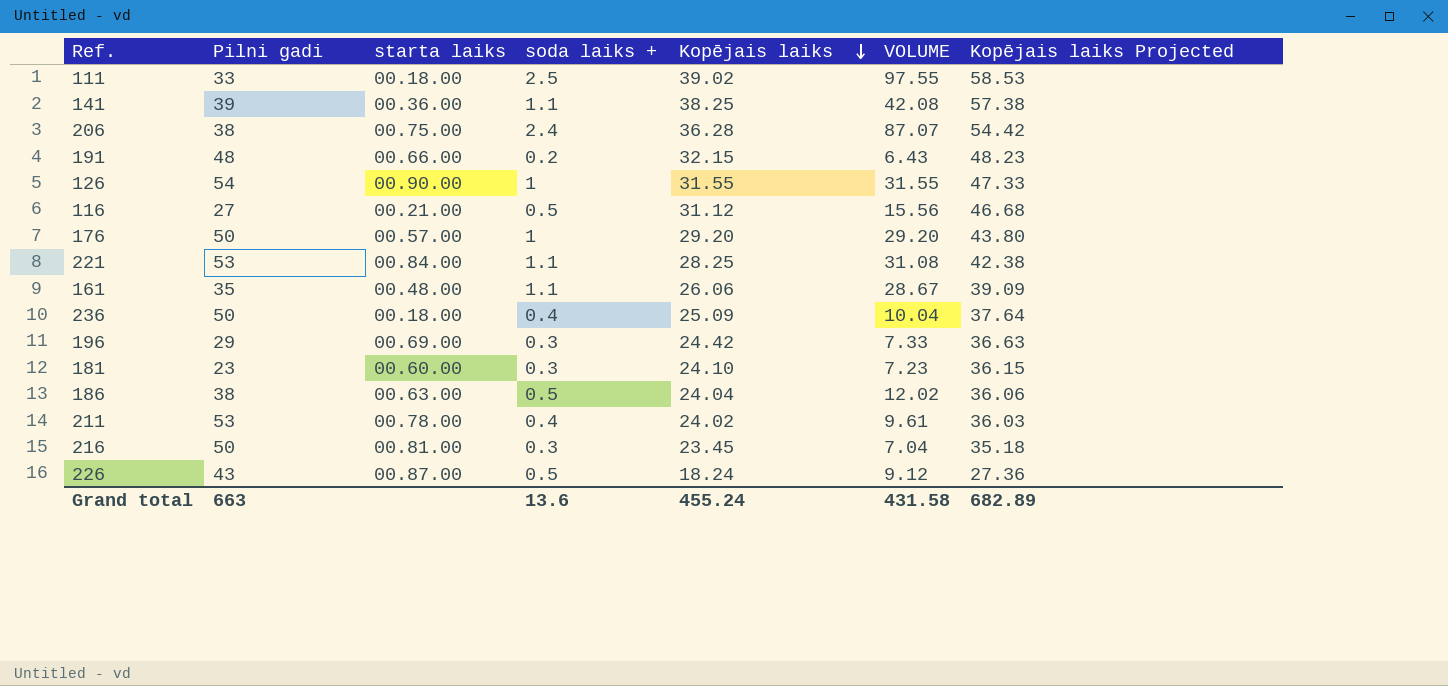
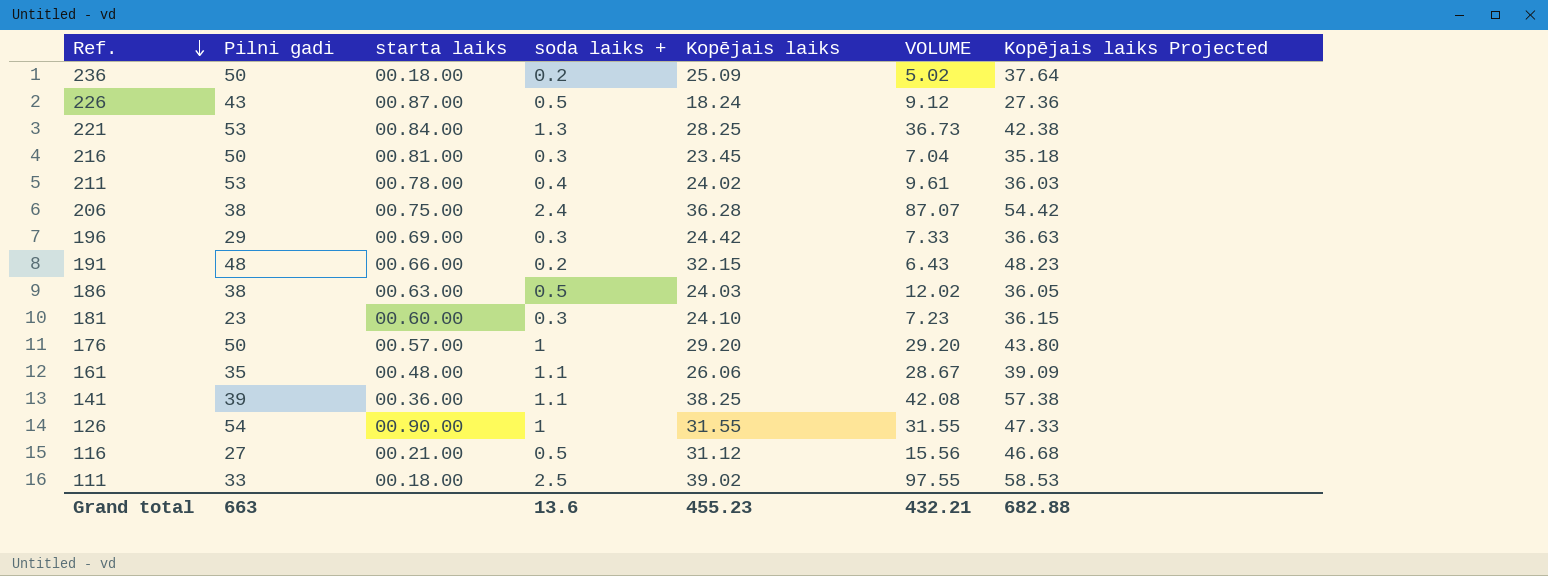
row order: Kopējais laiks descending -> Ref. descending
236 | soda laiks +: 0.4 -> 0.2
236 | VOLUME: 10.04 -> 5.02
221 | soda laiks +: 1.1 -> 1.3
221 | VOLUME: 31.08 -> 36.73
186 | Kopējais laiks: 24.04 -> 24.03
186 | Kopējais laiks Projected: 36.06 -> 36.05
Grand total | Kopējais laiks: 455.24 -> 455.23
Grand total | VOLUME: 431.58 -> 432.21
Grand total | Kopējais laiks Projected: 682.89 -> 682.88

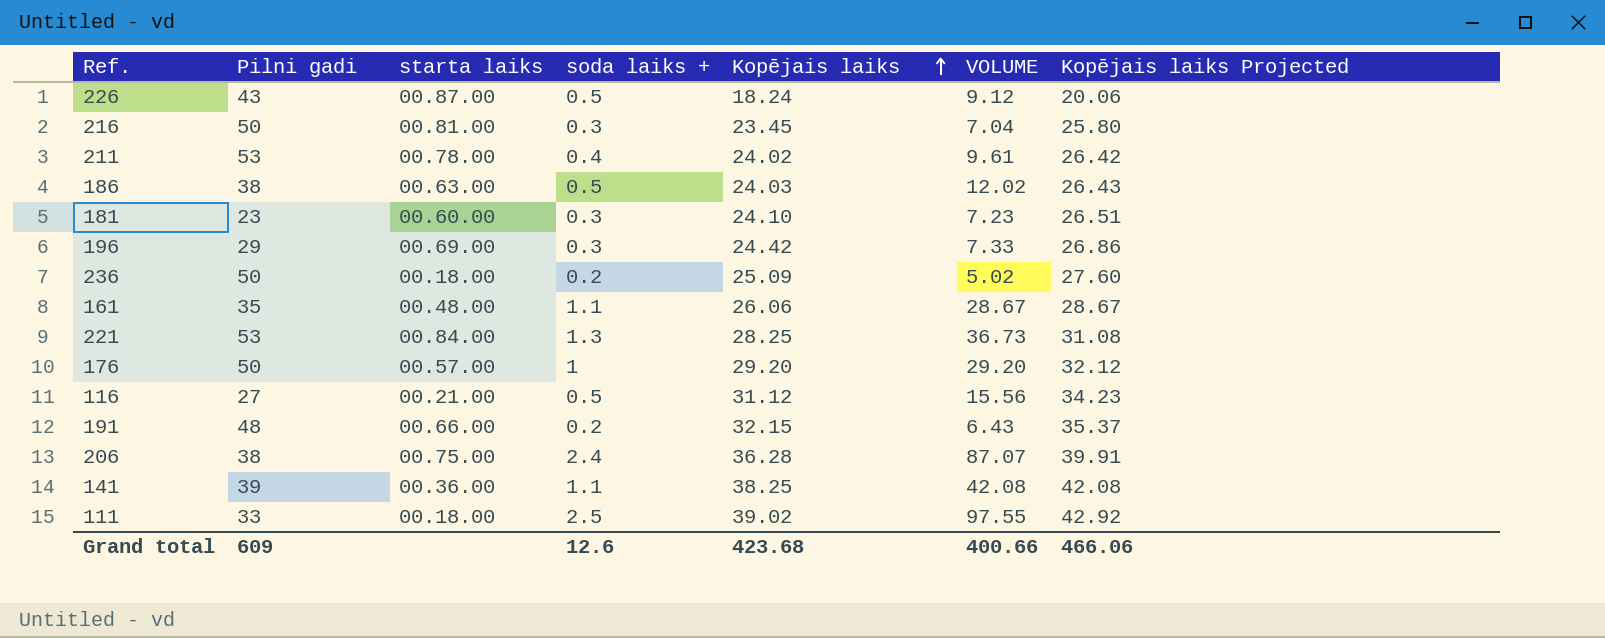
row order: Ref. descending -> Kopējais laiks ascending
column Kopējais laiks Projected | formula: [Kopējais laiks] * 1.5 -> [Kopējais laiks] * 1.1
row 126: 54 | 00.90.00 | 1 | 31.55 | 31.55 | 47.33 -> none
Grand total | Pilni gadi: 663 -> 609
Grand total | soda laiks +: 13.6 -> 12.6
Grand total | Kopējais laiks: 455.23 -> 423.68
Grand total | VOLUME: 432.21 -> 400.66
Grand total | Kopējais laiks Projected: 682.88 -> 466.06

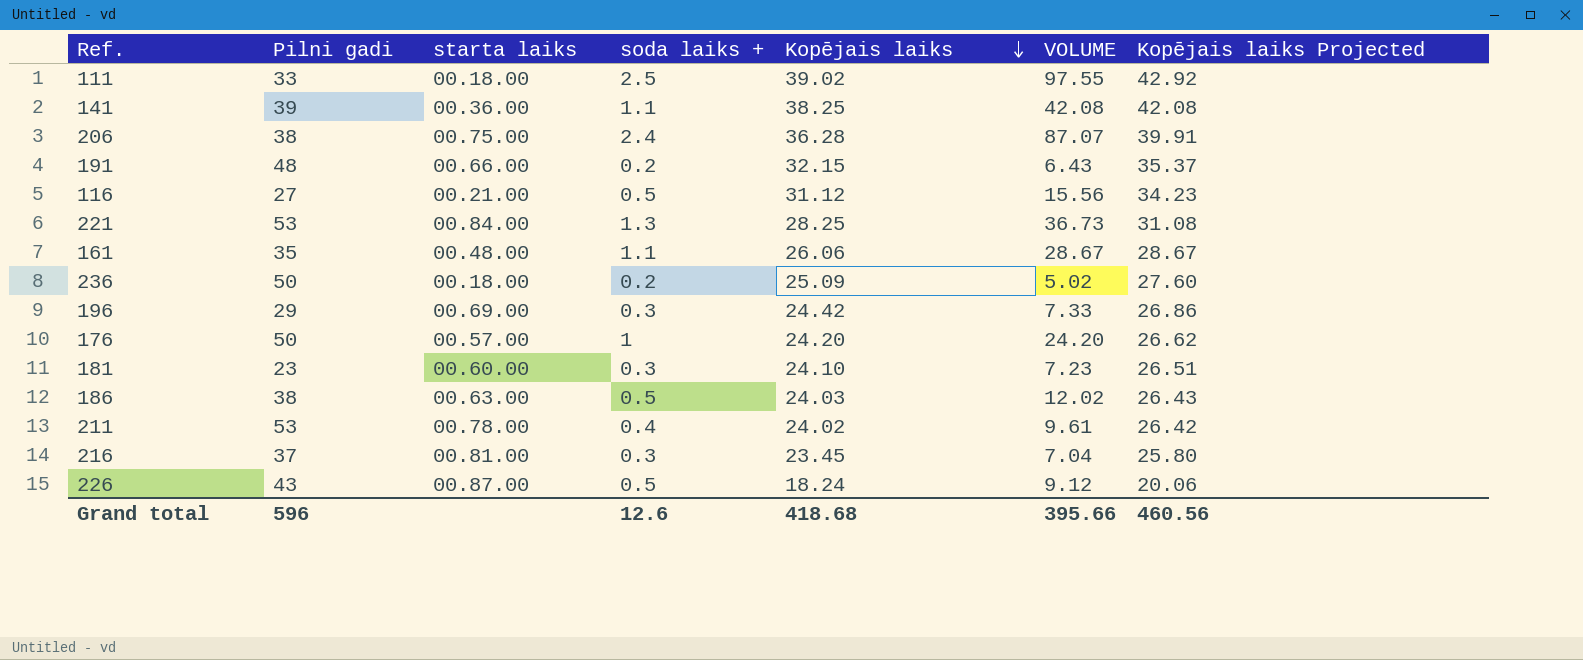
row order: Kopējais laiks ascending -> Kopējais laiks descending
176 | Kopējais laiks: 29.20 -> 24.20
176 | VOLUME: 29.20 -> 24.20
176 | Kopējais laiks Projected: 32.12 -> 26.62
216 | Pilni gadi: 50 -> 37
Grand total | Pilni gadi: 609 -> 596
Grand total | Kopējais laiks: 423.68 -> 418.68
Grand total | VOLUME: 400.66 -> 395.66
Grand total | Kopējais laiks Projected: 466.06 -> 460.56

